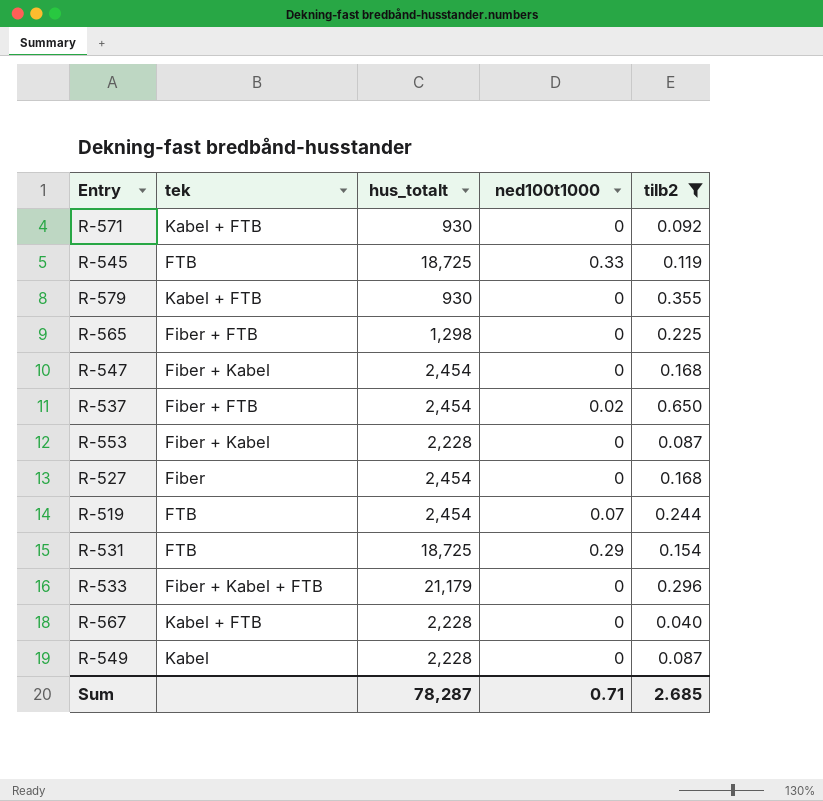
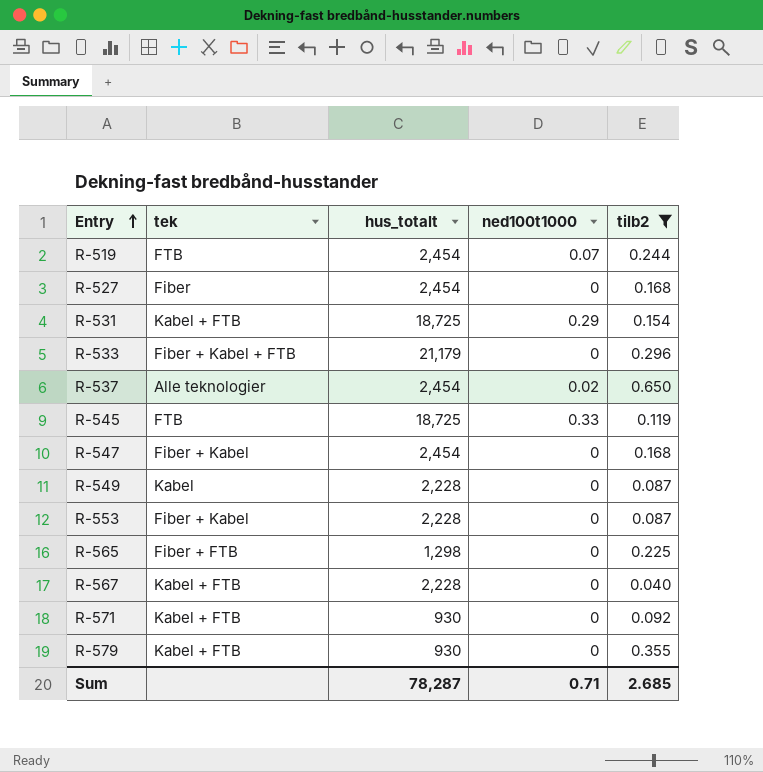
row order: none -> Entry ascending
R-531 | tek: FTB -> Kabel + FTB
R-537 | tek: Fiber + FTB -> Alle teknologier

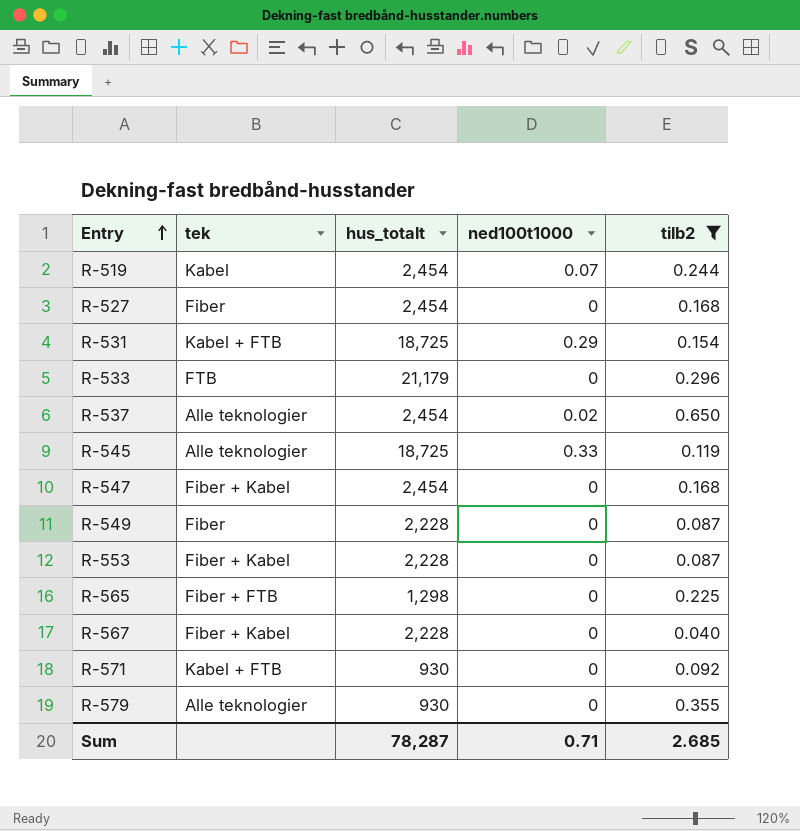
R-519 | tek: FTB -> Kabel
R-533 | tek: Fiber + Kabel + FTB -> FTB
R-545 | tek: FTB -> Alle teknologier
R-549 | tek: Kabel -> Fiber
R-567 | tek: Kabel + FTB -> Fiber + Kabel
R-579 | tek: Kabel + FTB -> Alle teknologier

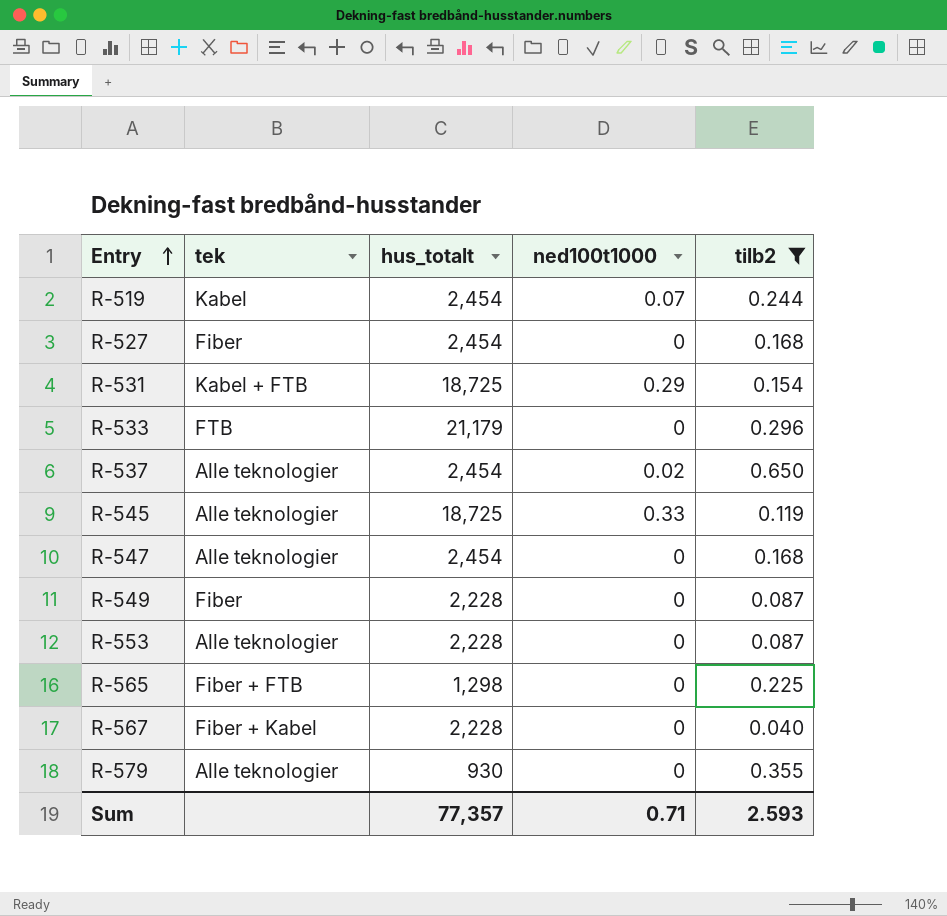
row R-571: Kabel + FTB | 930 | 0 | 0.092 -> none
R-547 | tek: Fiber + Kabel -> Alle teknologier
R-553 | tek: Fiber + Kabel -> Alle teknologier
Sum | hus_totalt: 78,287 -> 77,357
Sum | tilb2: 2.685 -> 2.593

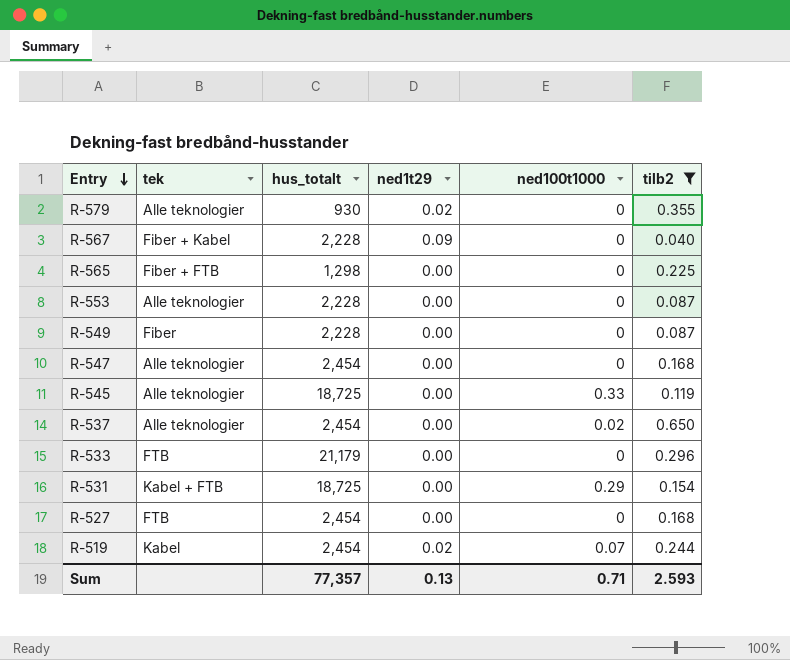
row order: Entry ascending -> Entry descending
column ned1t29 | position: none -> 4
R-527 | tek: Fiber -> FTB

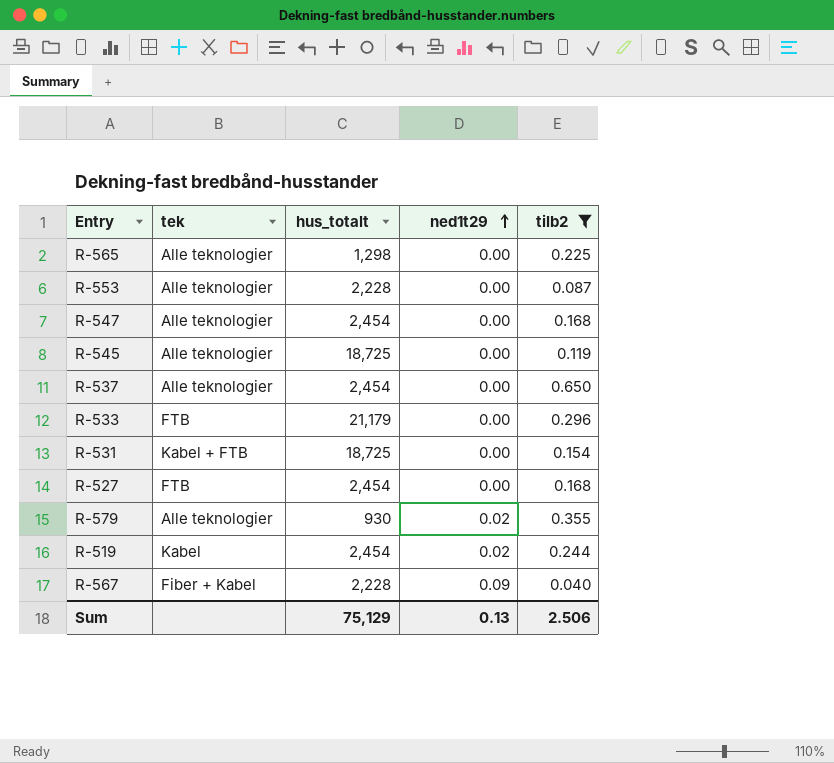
row order: Entry descending -> ned1t29 ascending
column ned100t1000 | position: 5 -> none
row R-549: Fiber | 2,228 | 0.00 | 0 | 0.087 -> none
R-565 | tek: Fiber + FTB -> Alle teknologier
Sum | hus_totalt: 77,357 -> 75,129
Sum | tilb2: 2.593 -> 2.506

